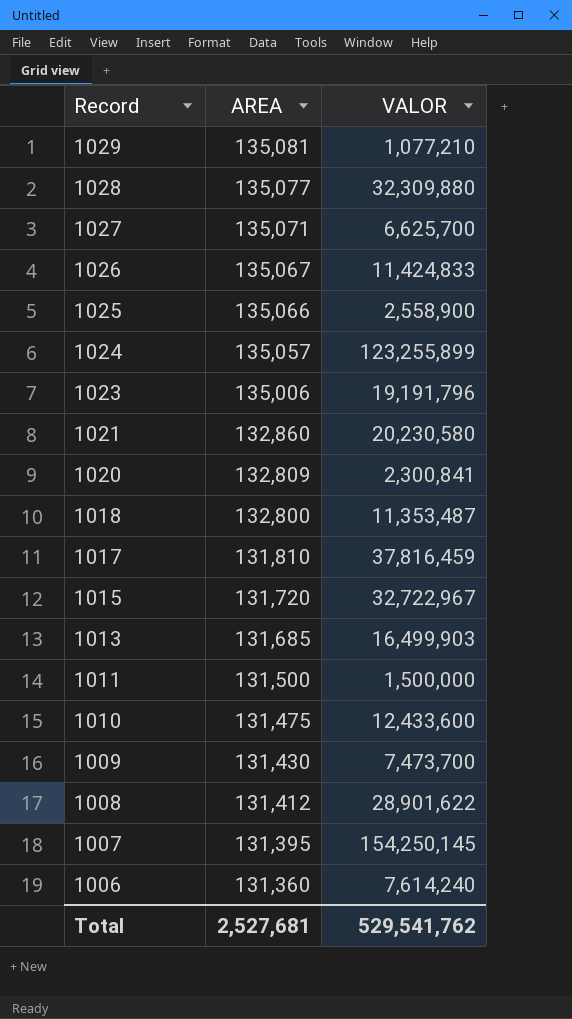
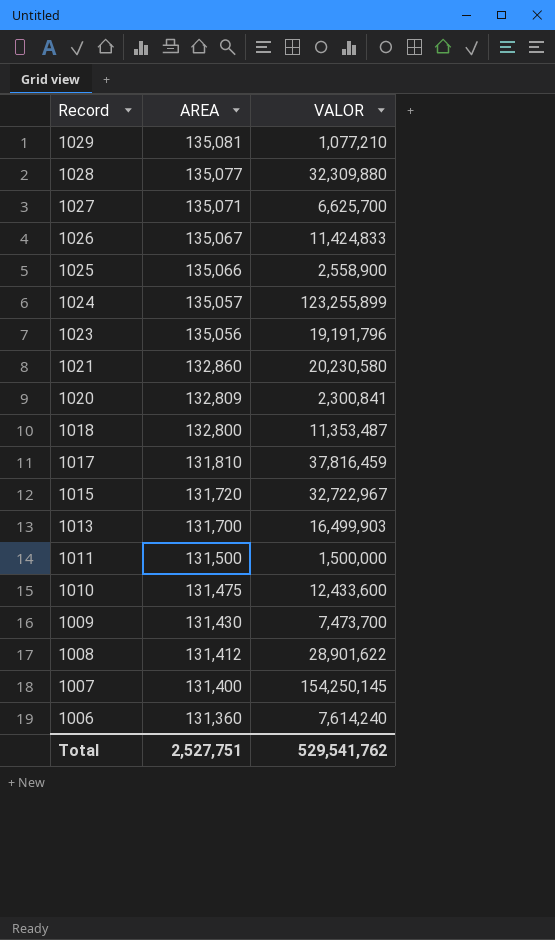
1023 | AREA: 135,006 -> 135,056
1013 | AREA: 131,685 -> 131,700
1007 | AREA: 131,395 -> 131,400
Total | AREA: 2,527,681 -> 2,527,751

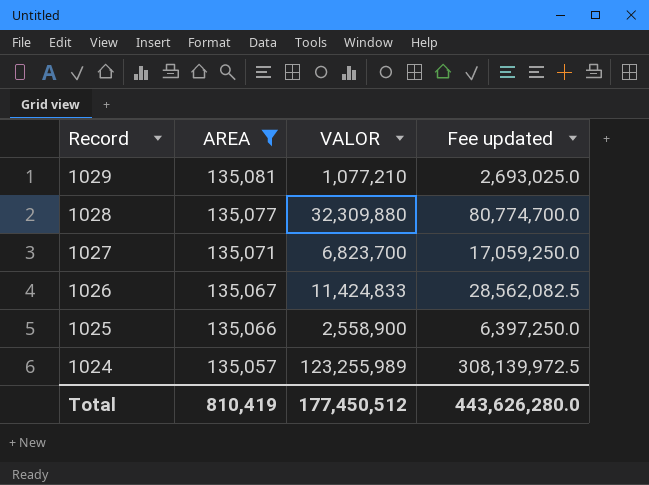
filter: none -> AREA >= 135,057
column Fee updated | formula: none -> [VALOR] * 2.5
1027 | VALOR: 6,625,700 -> 6,823,700
1024 | VALOR: 123,255,899 -> 123,255,989
Total | AREA: 2,527,751 -> 810,419
Total | VALOR: 529,541,762 -> 177,450,512

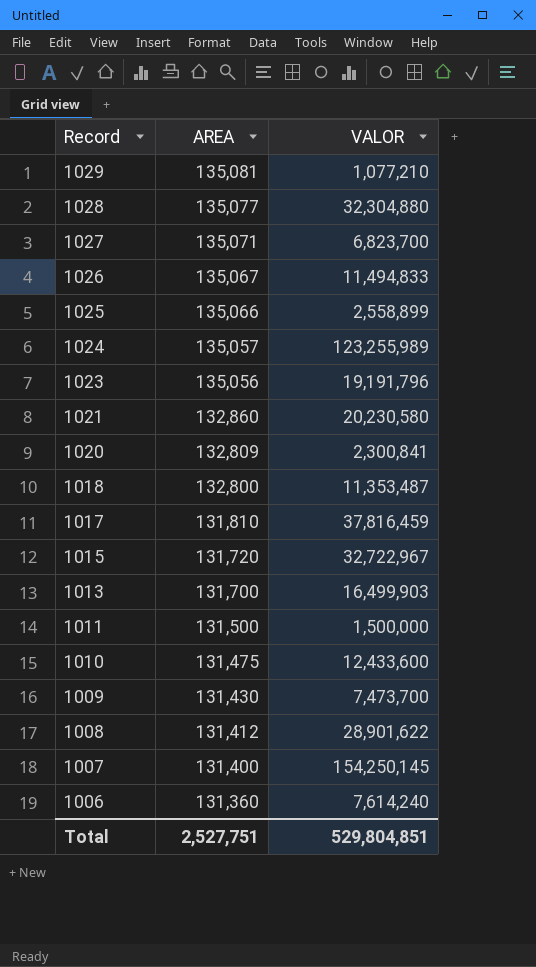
filter: AREA >= 135,057 -> none
column Fee updated | formula: [VALOR] * 2.5 -> none
1028 | VALOR: 32,309,880 -> 32,304,880
1026 | VALOR: 11,424,833 -> 11,494,833
1025 | VALOR: 2,558,900 -> 2,558,899
Total | AREA: 810,419 -> 2,527,751
Total | VALOR: 177,450,512 -> 529,804,851

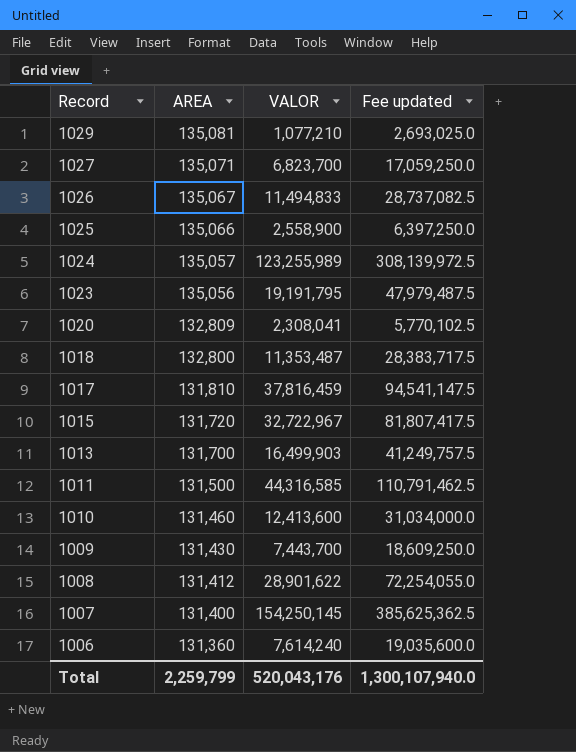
column Fee updated | formula: none -> [VALOR] * 2.5
row 1028: 135,077 | 32,304,880 -> none
row 1021: 132,860 | 20,230,580 -> none
1025 | VALOR: 2,558,899 -> 2,558,900
1023 | VALOR: 19,191,796 -> 19,191,795
1020 | VALOR: 2,300,841 -> 2,308,041
1011 | VALOR: 1,500,000 -> 44,316,585
1010 | AREA: 131,475 -> 131,460
1010 | VALOR: 12,433,600 -> 12,413,600
1009 | VALOR: 7,473,700 -> 7,443,700
Total | AREA: 2,527,751 -> 2,259,799
Total | VALOR: 529,804,851 -> 520,043,176

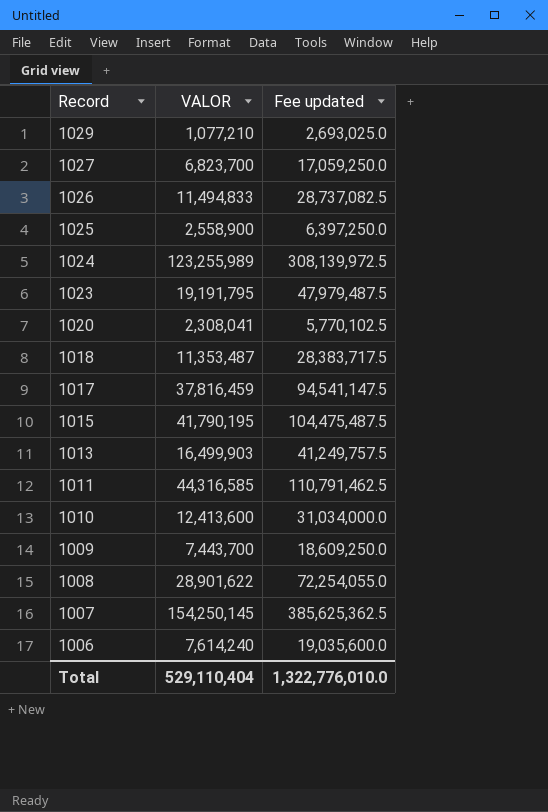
column AREA | position: 2 -> none
1015 | VALOR: 32,722,967 -> 41,790,195
1015 | Fee updated: 81,807,417.5 -> 104,475,487.5
Total | VALOR: 520,043,176 -> 529,110,404
Total | Fee updated: 1,300,107,940.0 -> 1,322,776,010.0

